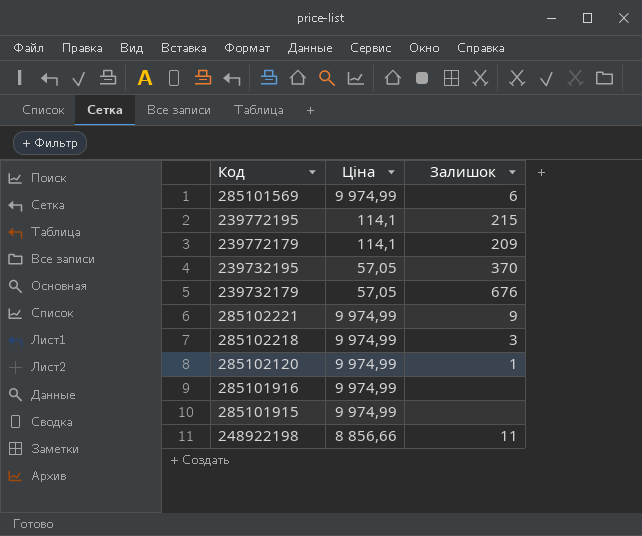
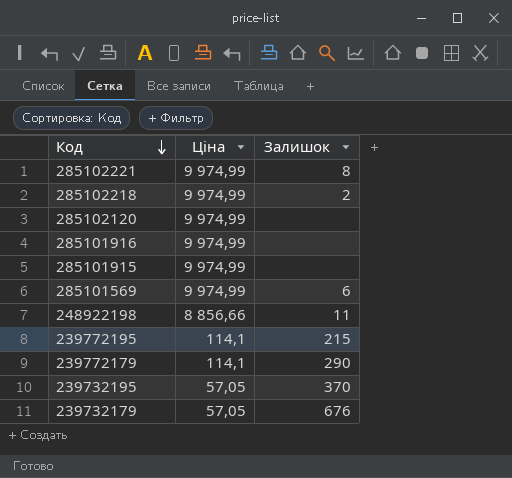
row order: none -> Код descending
285102221 | Залишок: 9 -> 8
285102218 | Залишок: 3 -> 2
285102120 | Залишок: 1 -> none
239772179 | Залишок: 209 -> 290

